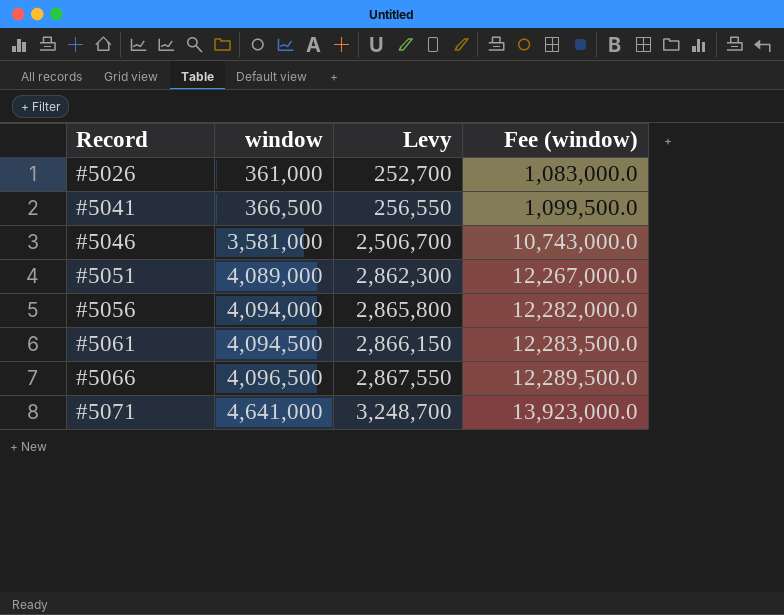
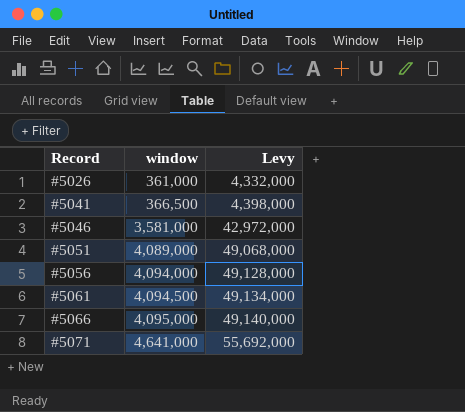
column Fee (window) | formula: [window] * 3 -> none
column Levy | formula: [window] * 0.7 -> [window] * 12
#5066 | window: 4,096,500 -> 4,095,000

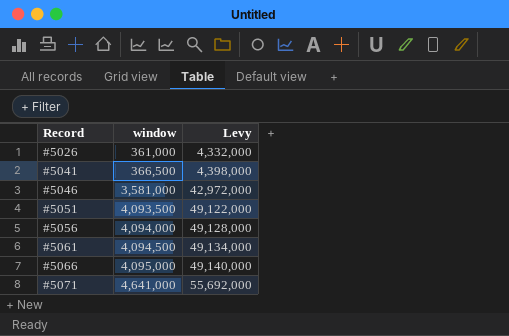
#5051 | window: 4,089,000 -> 4,093,500
#5051 | Levy: 49,068,000 -> 49,122,000

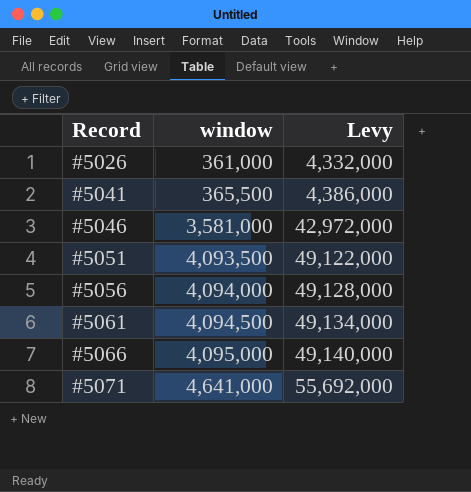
#5041 | window: 366,500 -> 365,500
#5041 | Levy: 4,398,000 -> 4,386,000

